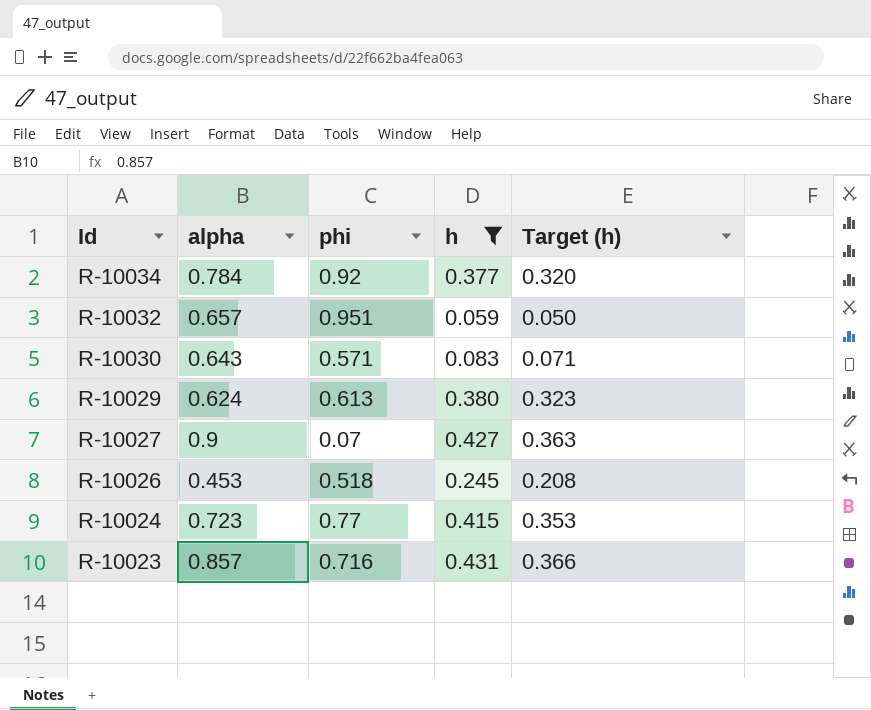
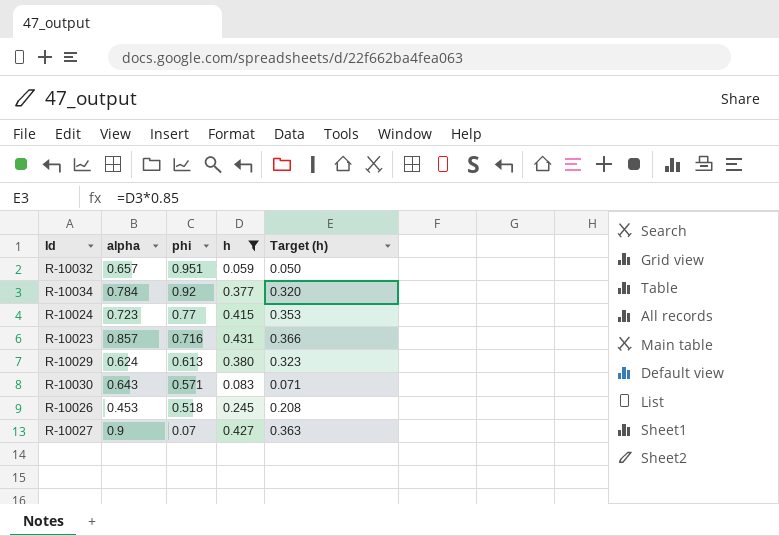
row order: Id descending -> phi descending

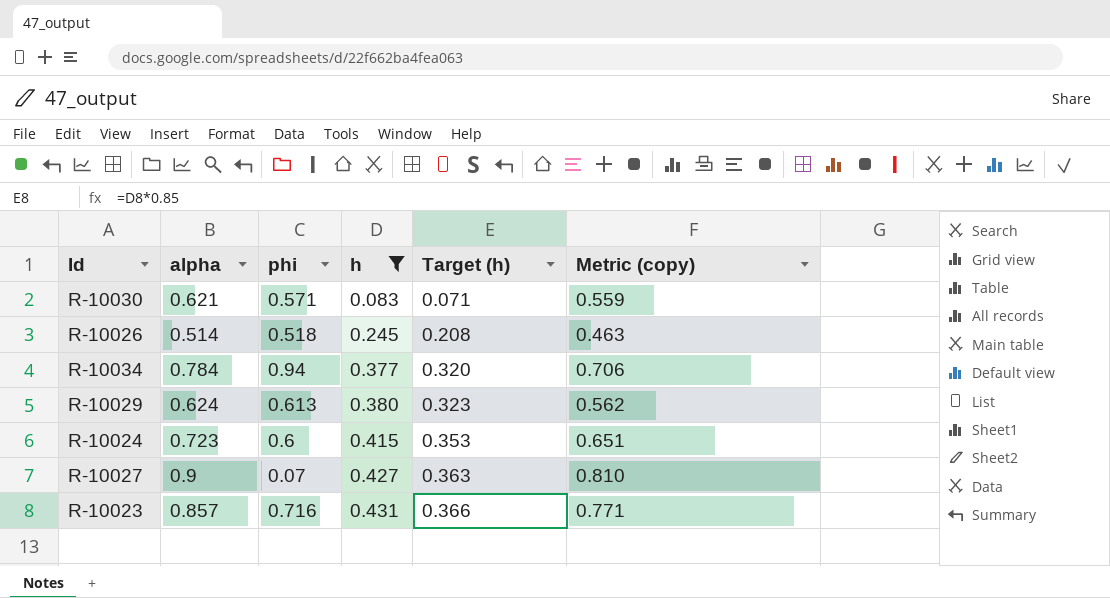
row order: phi descending -> h ascending
column Metric (copy) | formula: none -> [alpha] * 0.9
row R-10032: 0.657 | 0.951 | 0.059 | 0.050 -> none
R-10030 | alpha: 0.643 -> 0.621
R-10026 | alpha: 0.453 -> 0.514
R-10034 | phi: 0.92 -> 0.94
R-10024 | phi: 0.77 -> 0.6

